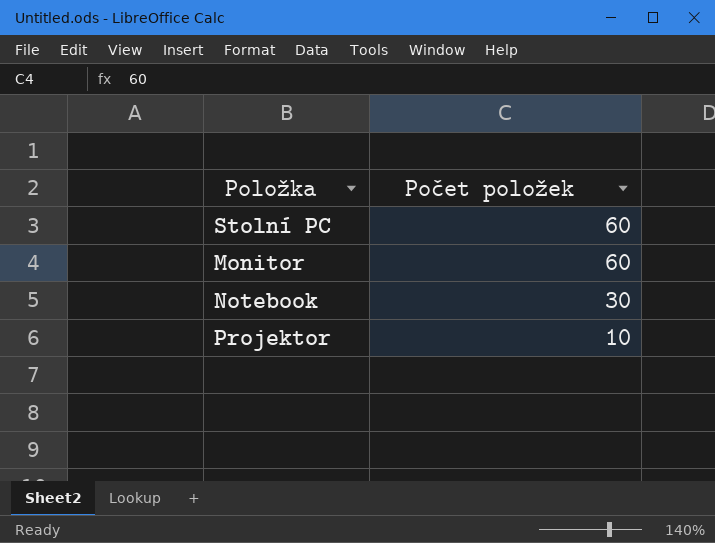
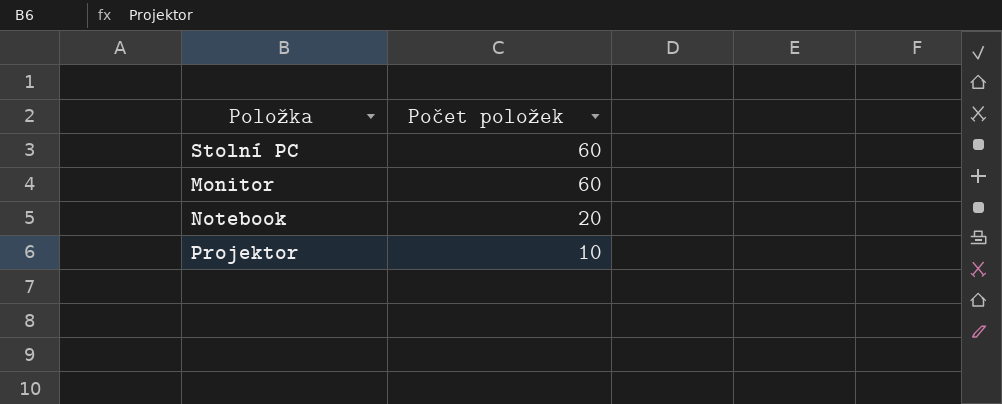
Notebook | Počet položek: 30 -> 20

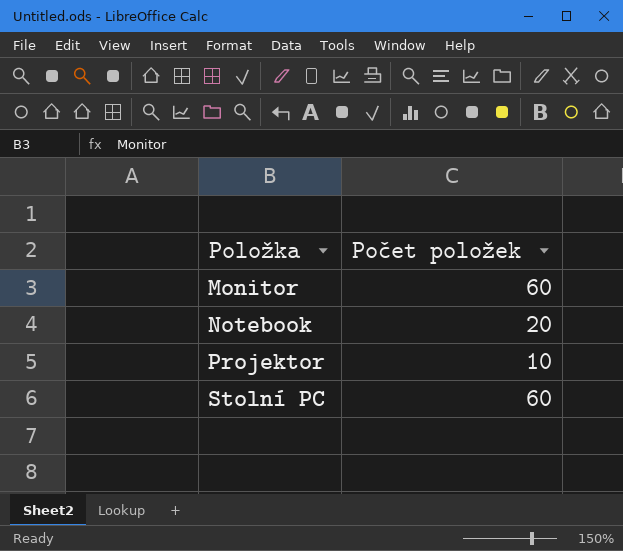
row order: Počet položek descending -> Položka ascending

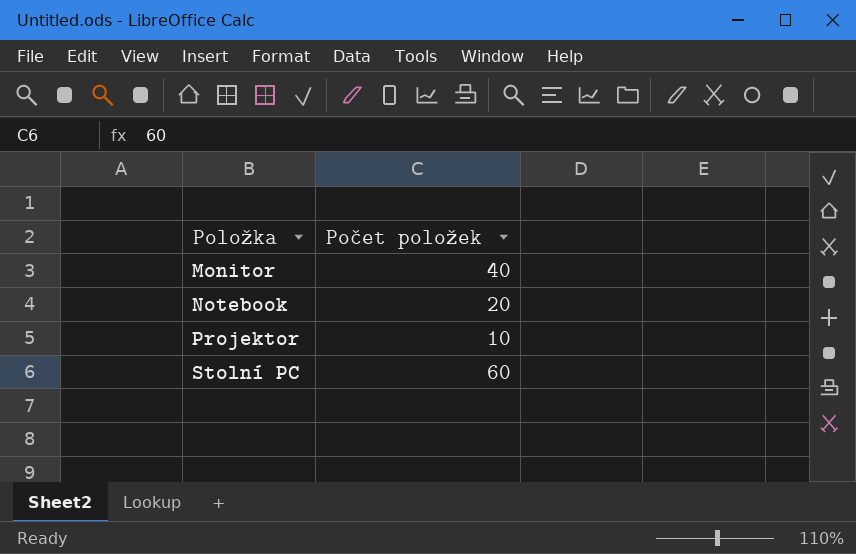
Monitor | Počet položek: 60 -> 40

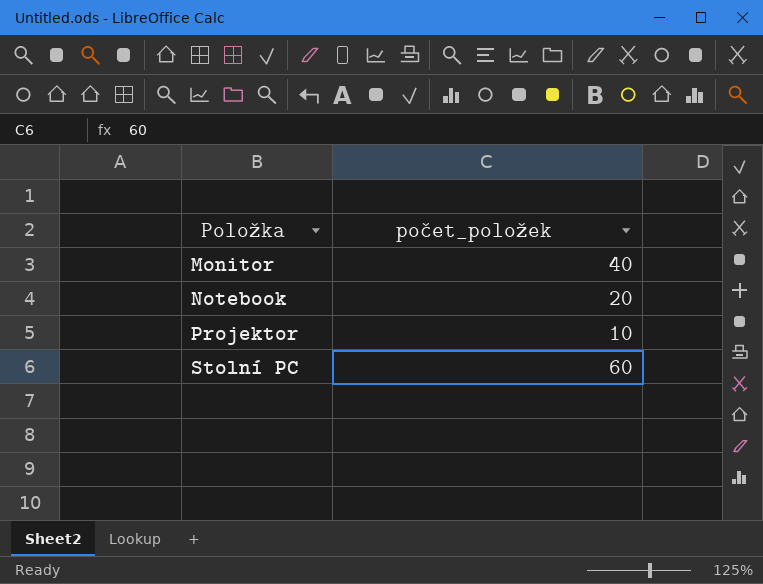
column name: Počet položek -> počet_položek

